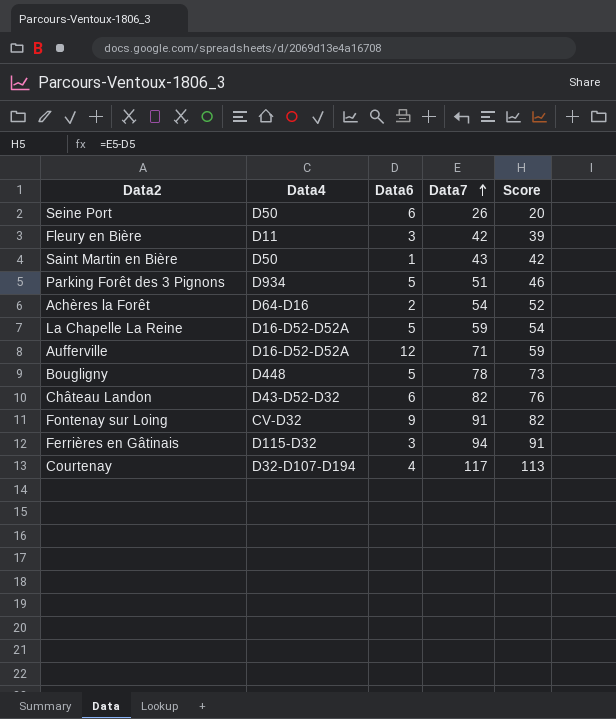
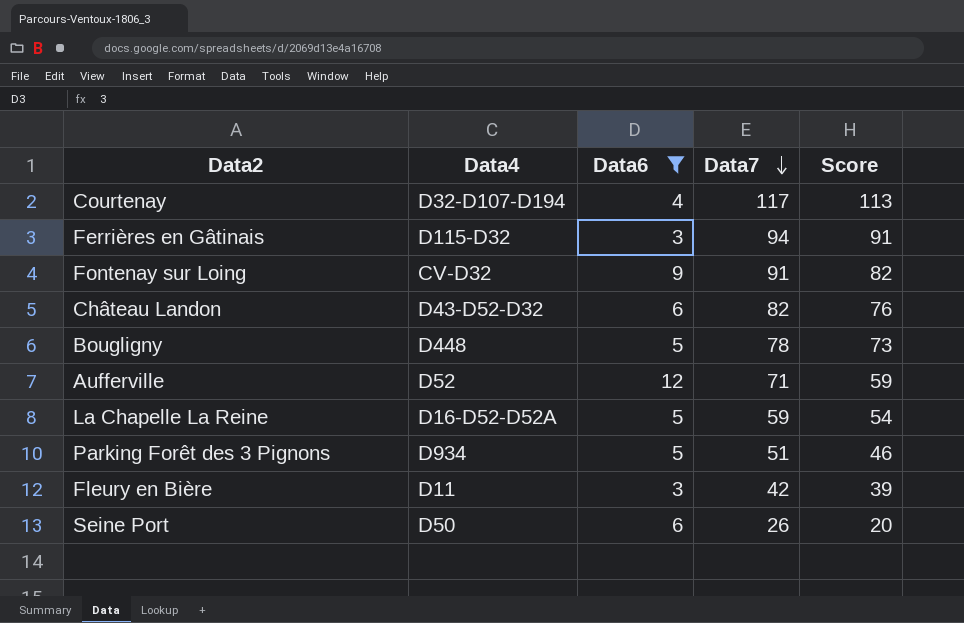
filter: none -> Data6 >= 3
row order: Data7 ascending -> Data7 descending
Aufferville | Data4: D16-D52-D52A -> D52

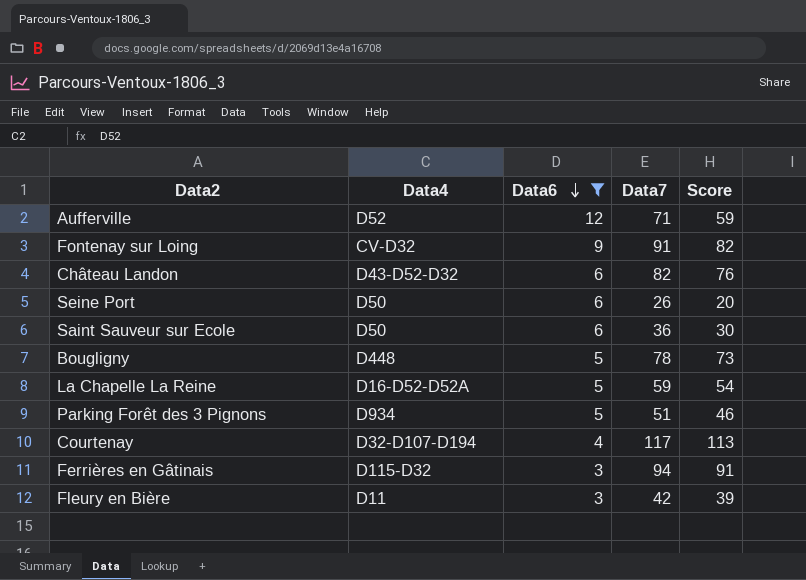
row order: Data7 descending -> Data6 descending
row Saint Sauveur sur Ecole: none -> D50 | 6 | 36 | 30

